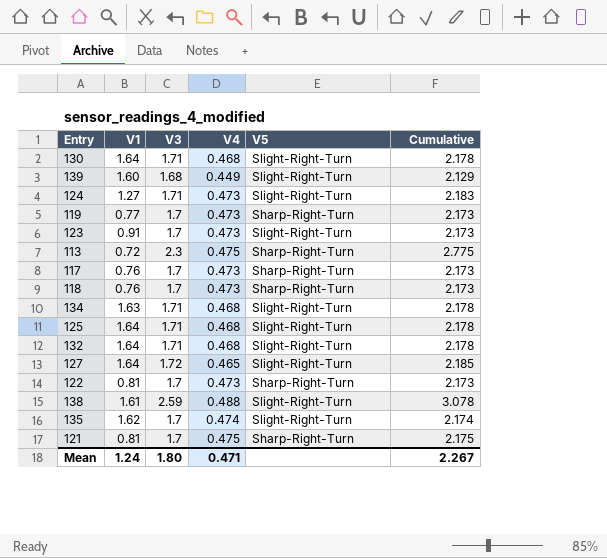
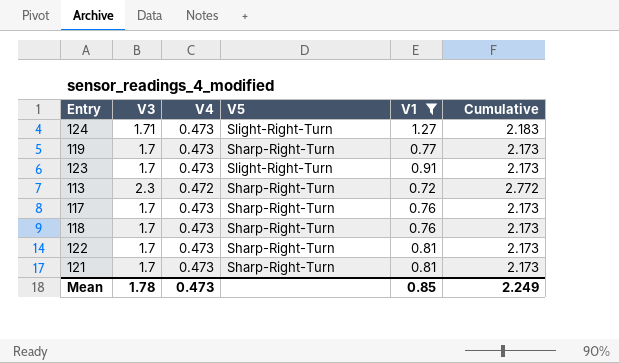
filter: none -> V1 <= 1.27
column V1 | position: 2 -> 5
113 | V4: 0.475 -> 0.472
113 | Cumulative: 2.775 -> 2.772
121 | V4: 0.475 -> 0.473
121 | Cumulative: 2.175 -> 2.173
Mean | V3: 1.80 -> 1.78
Mean | V4: 0.471 -> 0.473
Mean | V1: 1.24 -> 0.85
Mean | Cumulative: 2.267 -> 2.249

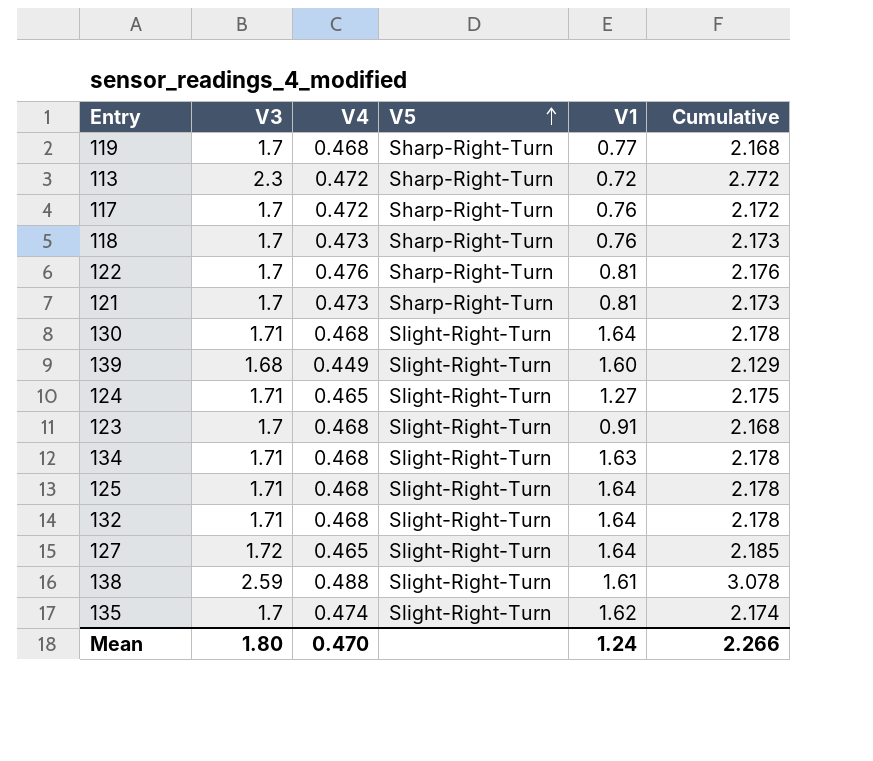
filter: V1 <= 1.27 -> none
row order: none -> V5 ascending
119 | V4: 0.473 -> 0.468
119 | Cumulative: 2.173 -> 2.168
117 | V4: 0.473 -> 0.472
117 | Cumulative: 2.173 -> 2.172
122 | V4: 0.473 -> 0.476
122 | Cumulative: 2.173 -> 2.176
124 | V4: 0.473 -> 0.465
124 | Cumulative: 2.183 -> 2.175
123 | V4: 0.473 -> 0.468
123 | Cumulative: 2.173 -> 2.168
Mean | V3: 1.78 -> 1.80
Mean | V4: 0.473 -> 0.470
Mean | V1: 0.85 -> 1.24
Mean | Cumulative: 2.249 -> 2.266

